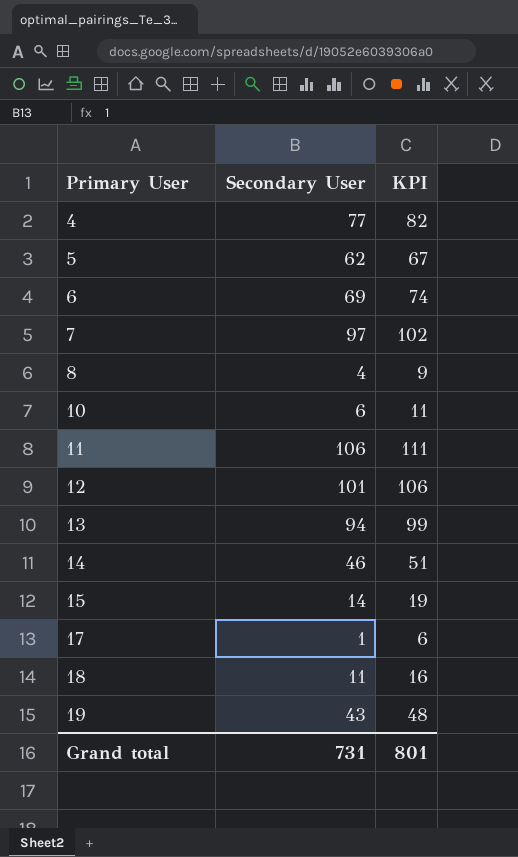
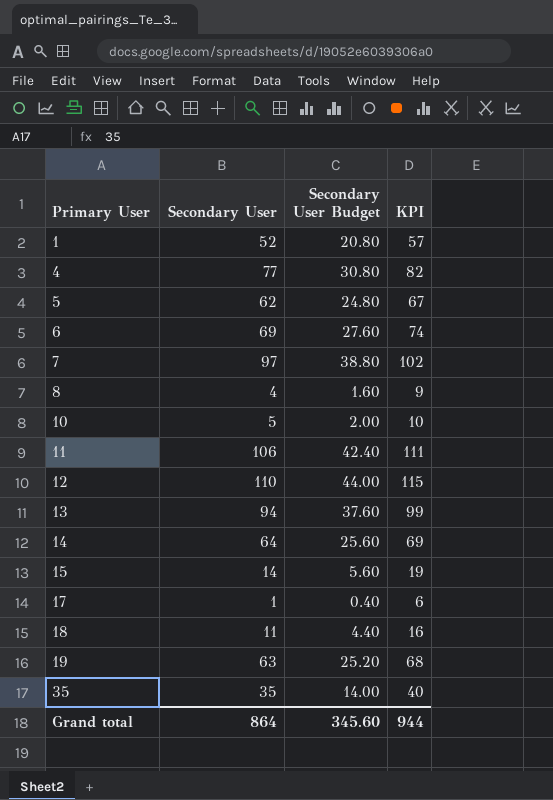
column Secondary User Budget | formula: none -> [Secondary User] * 0.4
row 1: none -> 52 | 20.80 | 57
10 | Secondary User: 6 -> 5
10 | KPI: 11 -> 10
12 | Secondary User: 101 -> 110
12 | KPI: 106 -> 115
14 | Secondary User: 46 -> 64
14 | KPI: 51 -> 69
19 | Secondary User: 43 -> 63
19 | KPI: 48 -> 68
row 35: none -> 35 | 14.00 | 40
Grand total | Secondary User: 731 -> 864
Grand total | KPI: 801 -> 944

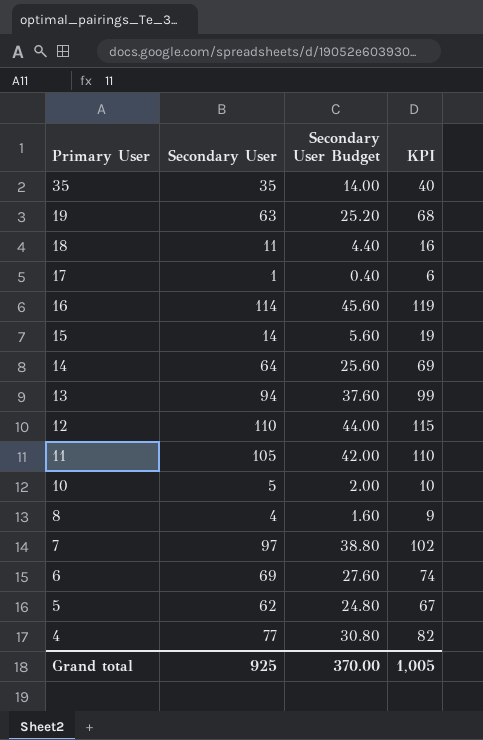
row order: Primary User ascending -> Primary User descending
row 1: 52 | 20.80 | 57 -> none
row 16: none -> 114 | 45.60 | 119
11 | Secondary User: 106 -> 105
11 | Secondary User Budget: 42.40 -> 42.00
11 | KPI: 111 -> 110
Grand total | Secondary User: 864 -> 925
Grand total | Secondary User Budget: 345.60 -> 370.00
Grand total | KPI: 944 -> 1,005

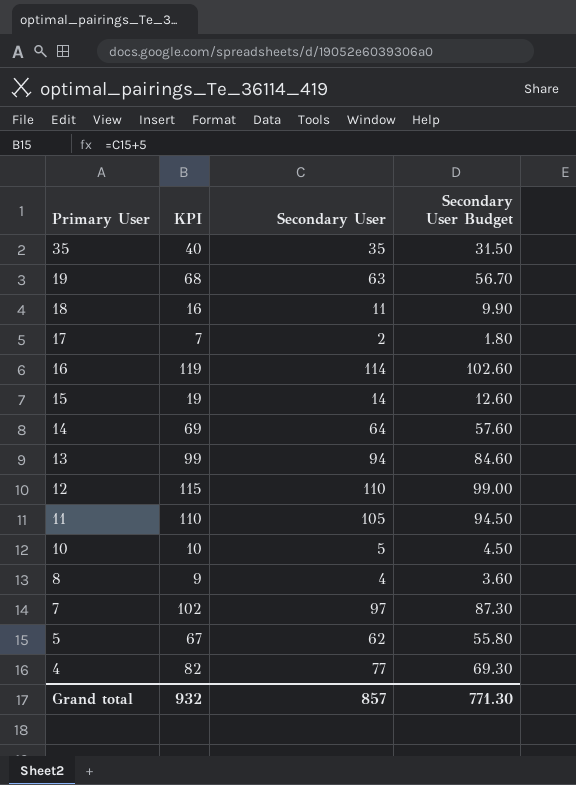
column KPI | position: 4 -> 2
column Secondary User Budget | formula: [Secondary User] * 0.4 -> [Secondary User] * 0.9
row 6: 69 | 27.60 | 74 -> none
17 | KPI: 6 -> 7
17 | Secondary User: 1 -> 2
Grand total | KPI: 1,005 -> 932
Grand total | Secondary User: 925 -> 857
Grand total | Secondary User Budget: 370.00 -> 771.30

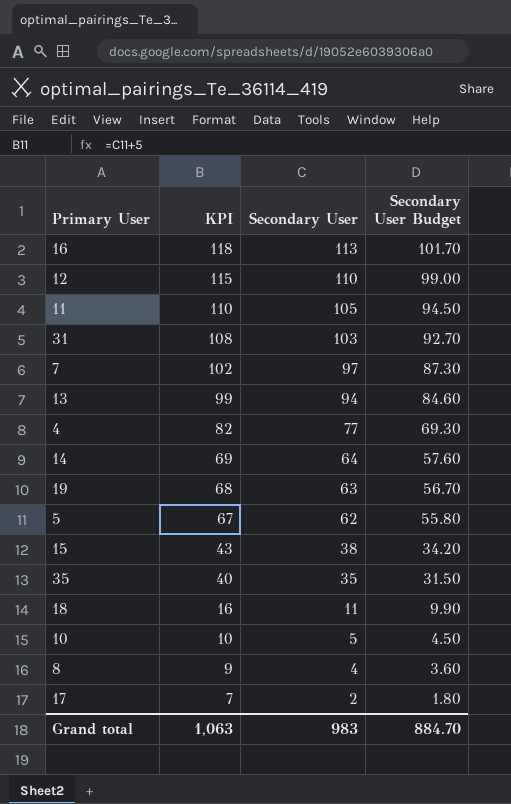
row order: Primary User descending -> KPI descending
16 | KPI: 119 -> 118
16 | Secondary User: 114 -> 113
16 | Secondary User Budget: 102.60 -> 101.70
row 31: none -> 108 | 103 | 92.70
15 | KPI: 19 -> 43
15 | Secondary User: 14 -> 38
15 | Secondary User Budget: 12.60 -> 34.20
Grand total | KPI: 932 -> 1,063
Grand total | Secondary User: 857 -> 983
Grand total | Secondary User Budget: 771.30 -> 884.70

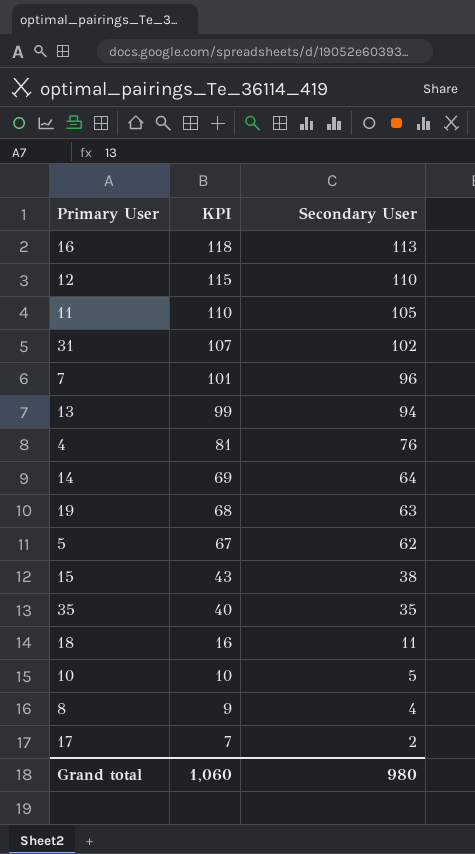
column Secondary User Budget | formula: [Secondary User] * 0.9 -> none
31 | KPI: 108 -> 107
31 | Secondary User: 103 -> 102
7 | KPI: 102 -> 101
7 | Secondary User: 97 -> 96
4 | KPI: 82 -> 81
4 | Secondary User: 77 -> 76
Grand total | KPI: 1,063 -> 1,060
Grand total | Secondary User: 983 -> 980

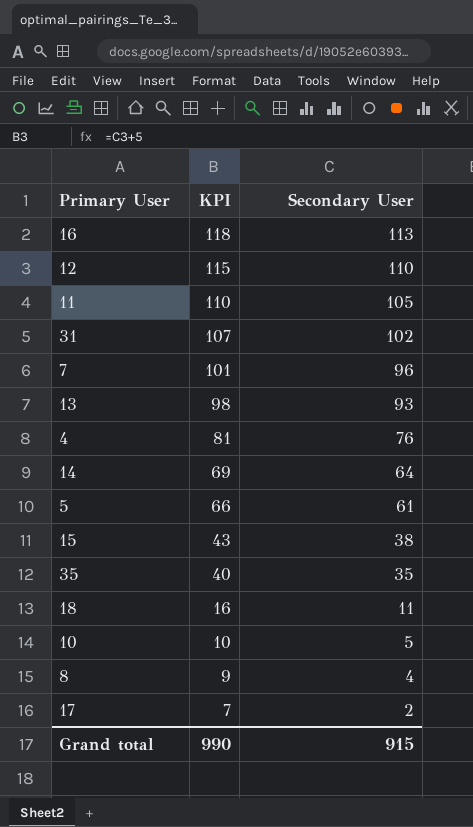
row 19: 68 | 63 -> none
13 | KPI: 99 -> 98
13 | Secondary User: 94 -> 93
5 | KPI: 67 -> 66
5 | Secondary User: 62 -> 61
Grand total | KPI: 1,060 -> 990
Grand total | Secondary User: 980 -> 915

